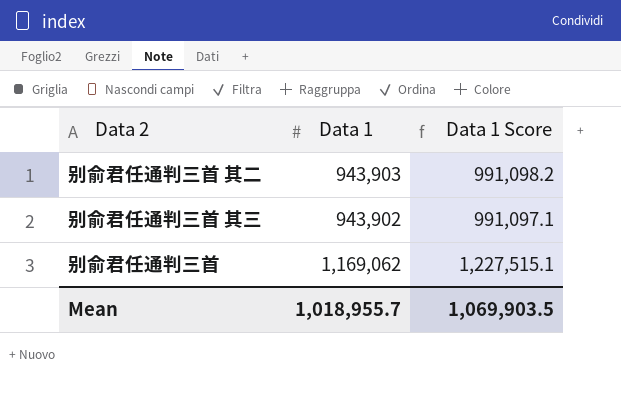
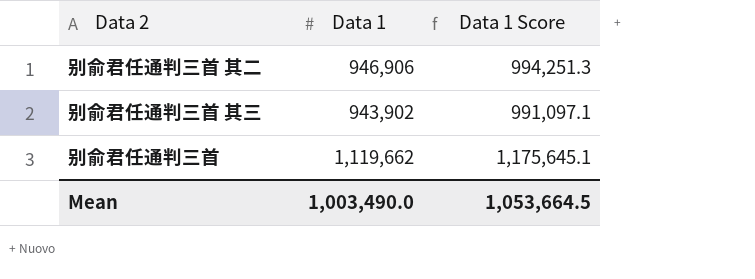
别俞君任通判三首 其二 | Data 1: 943,903 -> 946,906
别俞君任通判三首 其二 | Data 1 Score: 991,098.2 -> 994,251.3
别俞君任通判三首 | Data 1: 1,169,062 -> 1,119,662
别俞君任通判三首 | Data 1 Score: 1,227,515.1 -> 1,175,645.1
Mean | Data 1: 1,018,955.7 -> 1,003,490.0
Mean | Data 1 Score: 1,069,903.5 -> 1,053,664.5

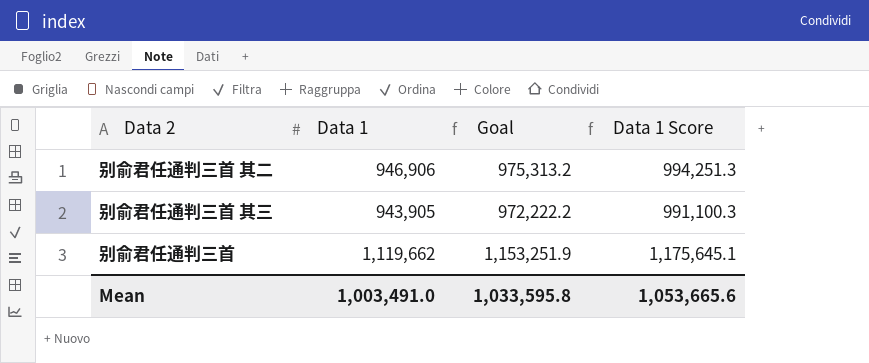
column Goal | formula: none -> [Data 1] * 1.03
别俞君任通判三首 其三 | Data 1: 943,902 -> 943,905
别俞君任通判三首 其三 | Data 1 Score: 991,097.1 -> 991,100.3
Mean | Data 1: 1,003,490.0 -> 1,003,491.0
Mean | Data 1 Score: 1,053,664.5 -> 1,053,665.6

